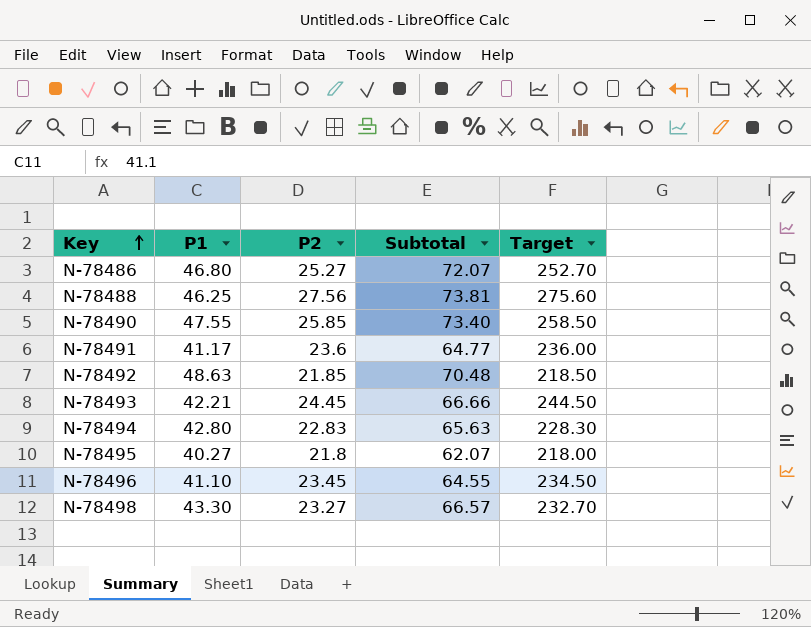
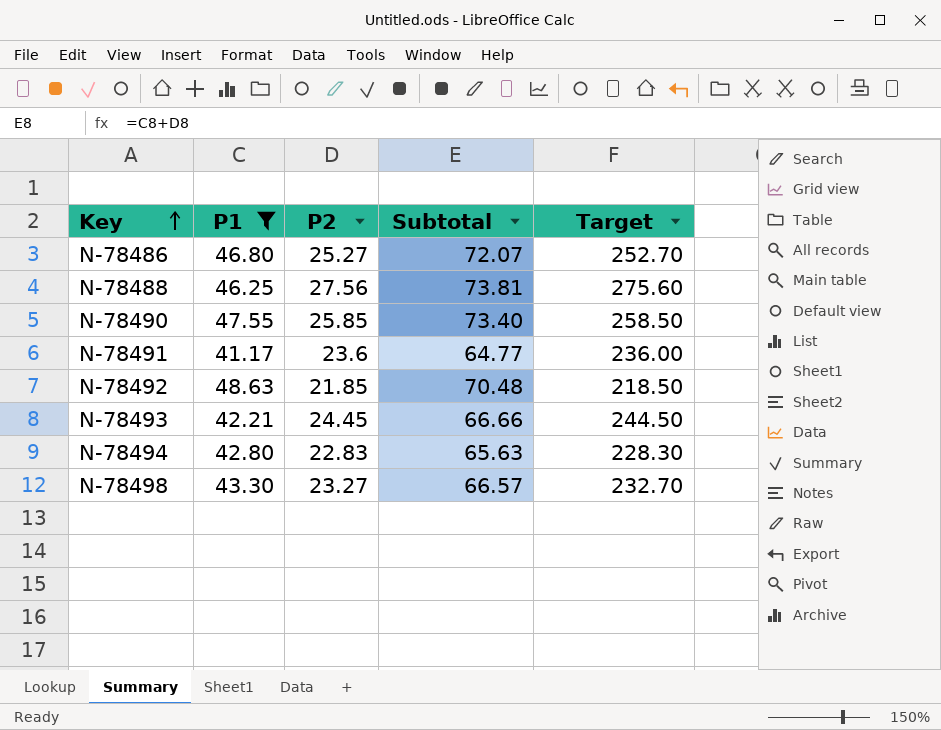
filter: none -> P1 >= 41.17

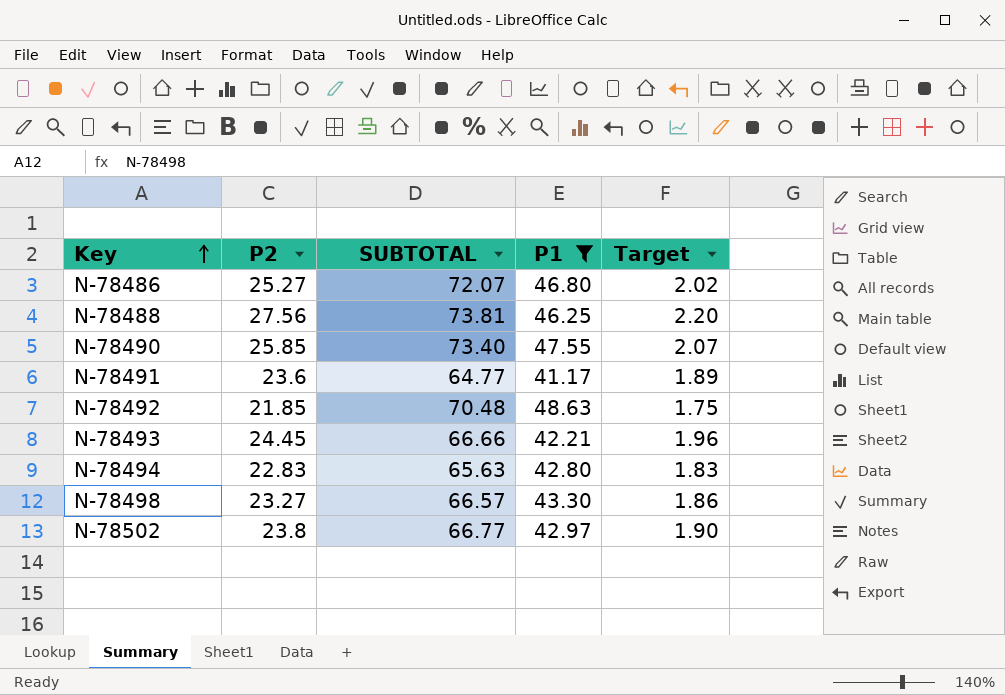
column name: Subtotal -> SUBTOTAL
column P1 | position: 2 -> 4
column Target | formula: [P2] * 10 -> [P2] * 0.08
row N-78502: none -> 23.8 | 66.77 | 42.97 | 1.90

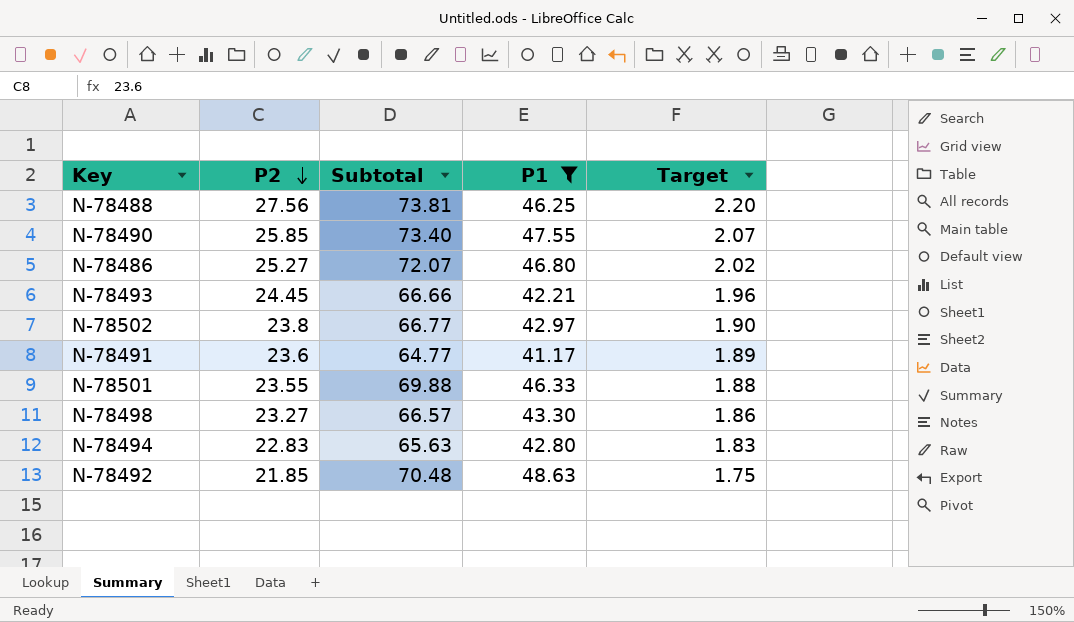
row order: Key ascending -> P2 descending
column name: SUBTOTAL -> Subtotal
row N-78501: none -> 23.55 | 69.88 | 46.33 | 1.88

